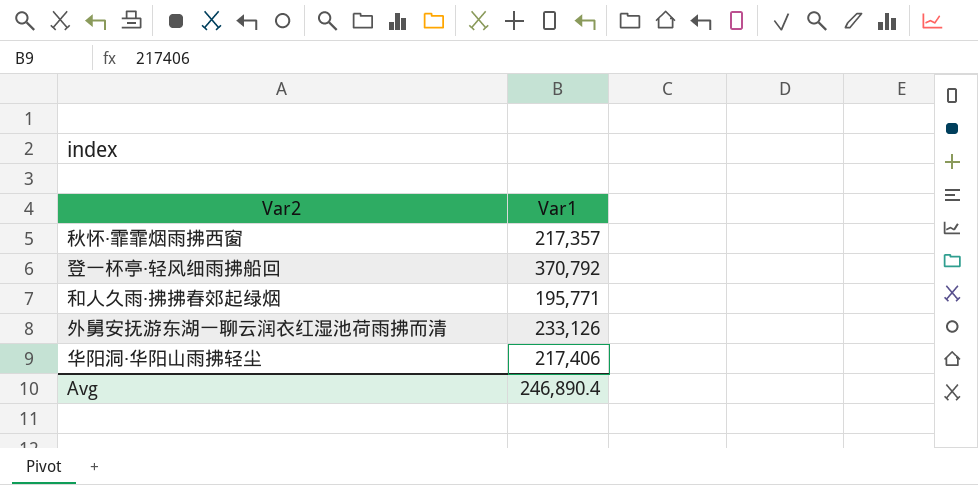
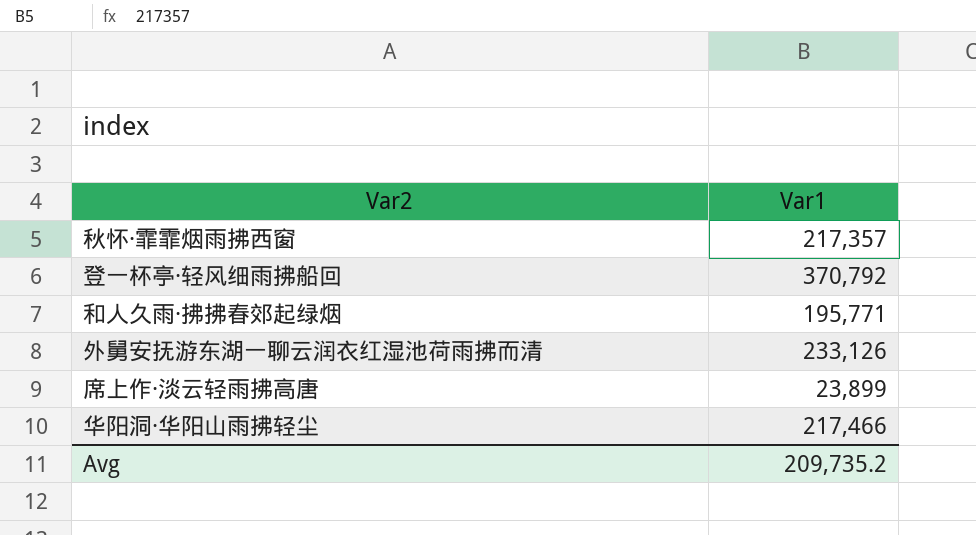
row 席上作·淡云轻雨拂高唐: none -> 23,899
华阳洞·华阳山雨拂轻尘 | Var1: 217,406 -> 217,466
Avg | Var1: 246,890.4 -> 209,735.2

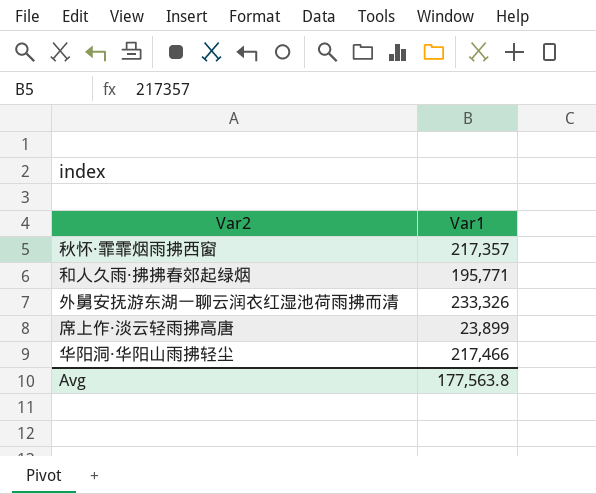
row 登一杯亭·轻风细雨拂船回: 370,792 -> none
外舅安抚游东湖一聊云润衣红湿池荷雨拂而清 | Var1: 233,126 -> 233,326
Avg | Var1: 209,735.2 -> 177,563.8

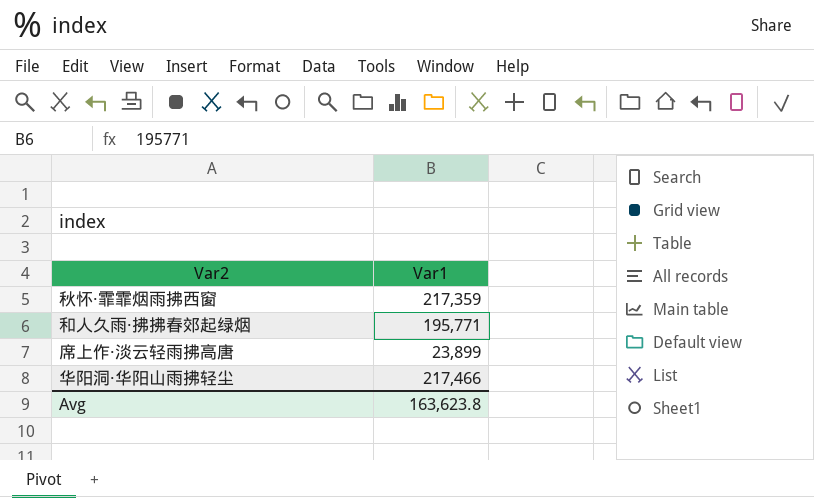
row 外舅安抚游东湖一聊云润衣红湿池荷雨拂而清: 233,326 -> none
秋怀·霏霏烟雨拂西窗 | Var1: 217,357 -> 217,359
Avg | Var1: 177,563.8 -> 163,623.8

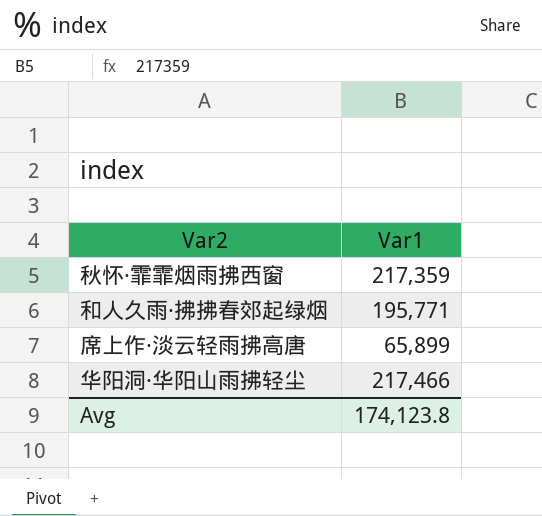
席上作·淡云轻雨拂高唐 | Var1: 23,899 -> 65,899
Avg | Var1: 163,623.8 -> 174,123.8

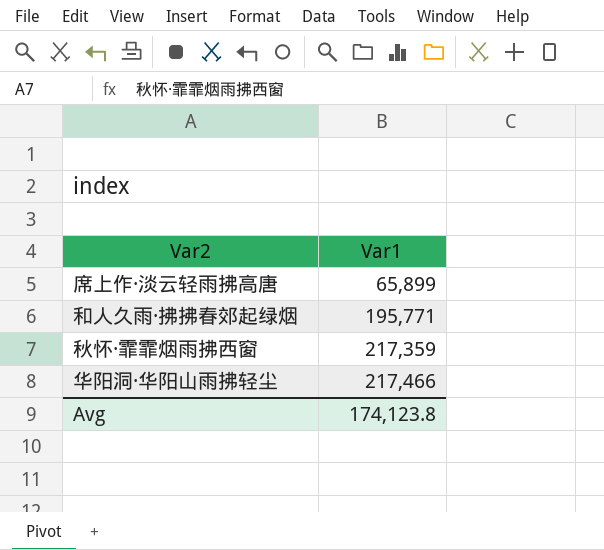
row order: none -> Var1 ascending

